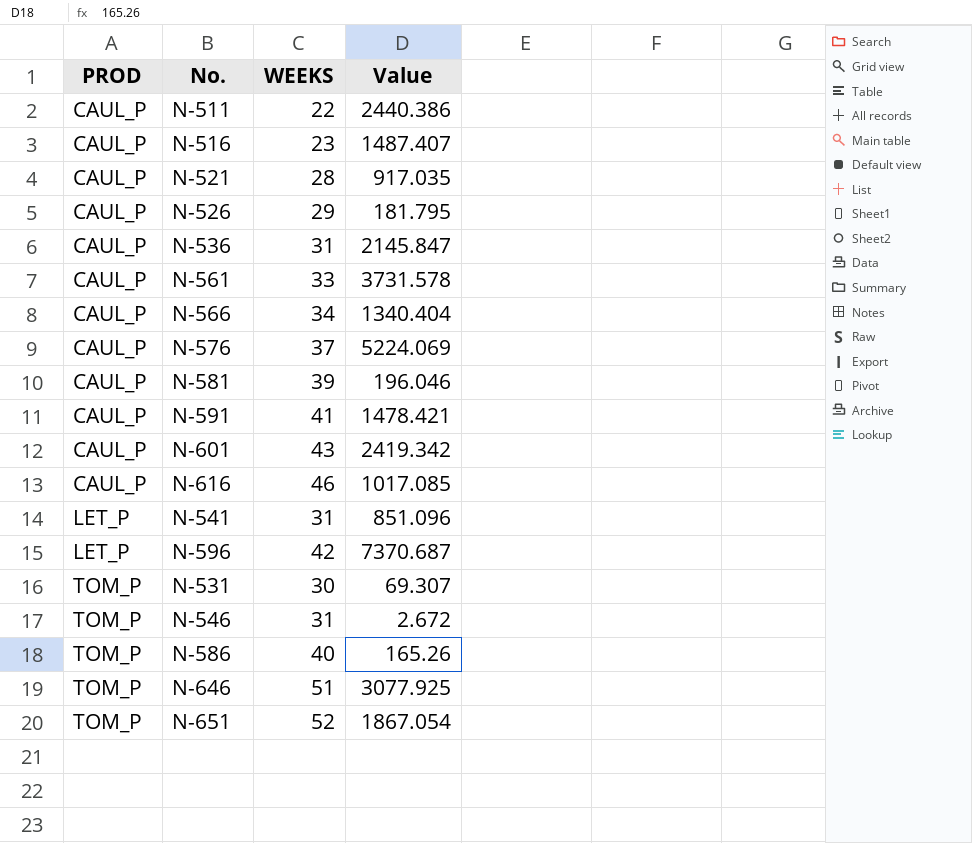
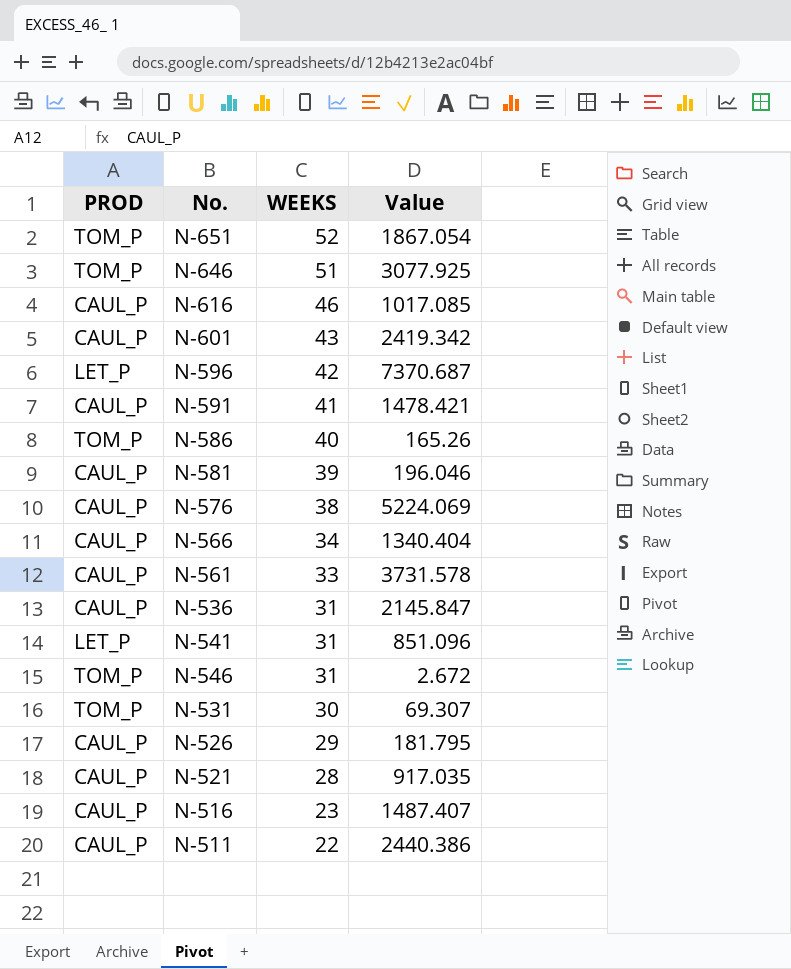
row order: PROD ascending -> WEEKS descending
N-576 | WEEKS: 37 -> 38

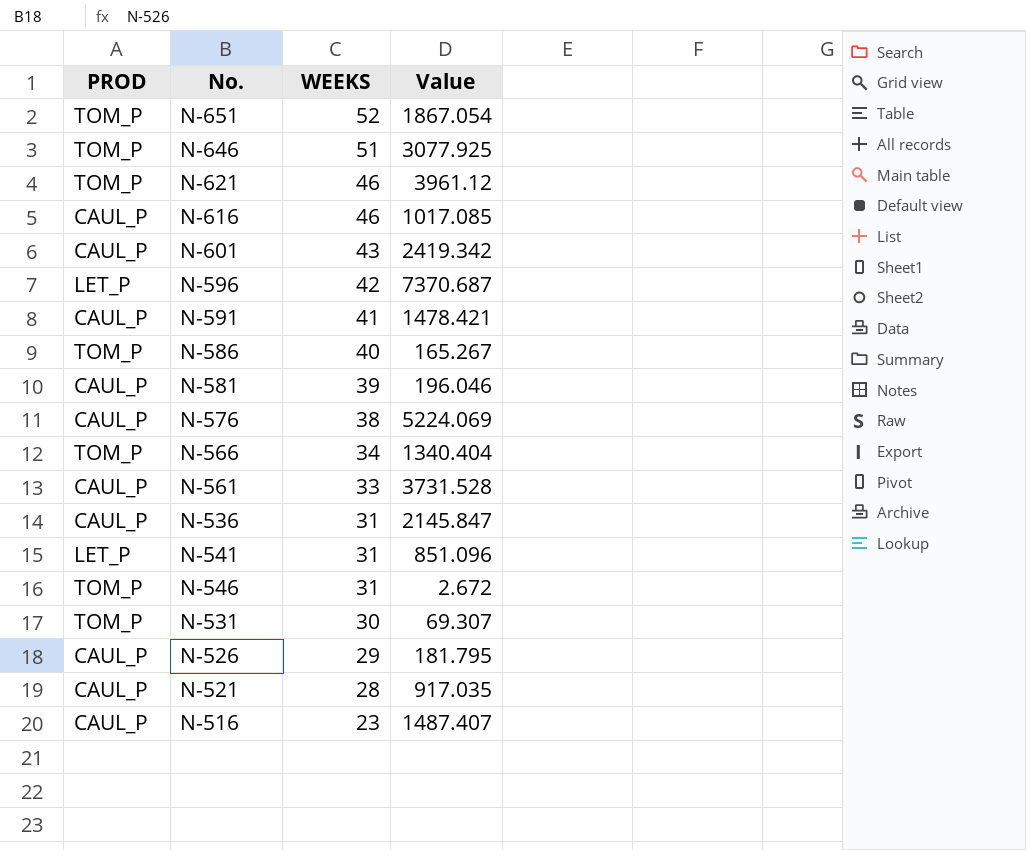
row N-511: CAUL_P | 22 | 2440.386 -> none
row N-621: none -> TOM_P | 46 | 3961.12
N-586 | Value: 165.26 -> 165.267
N-566 | PROD: CAUL_P -> TOM_P
N-561 | Value: 3731.578 -> 3731.528

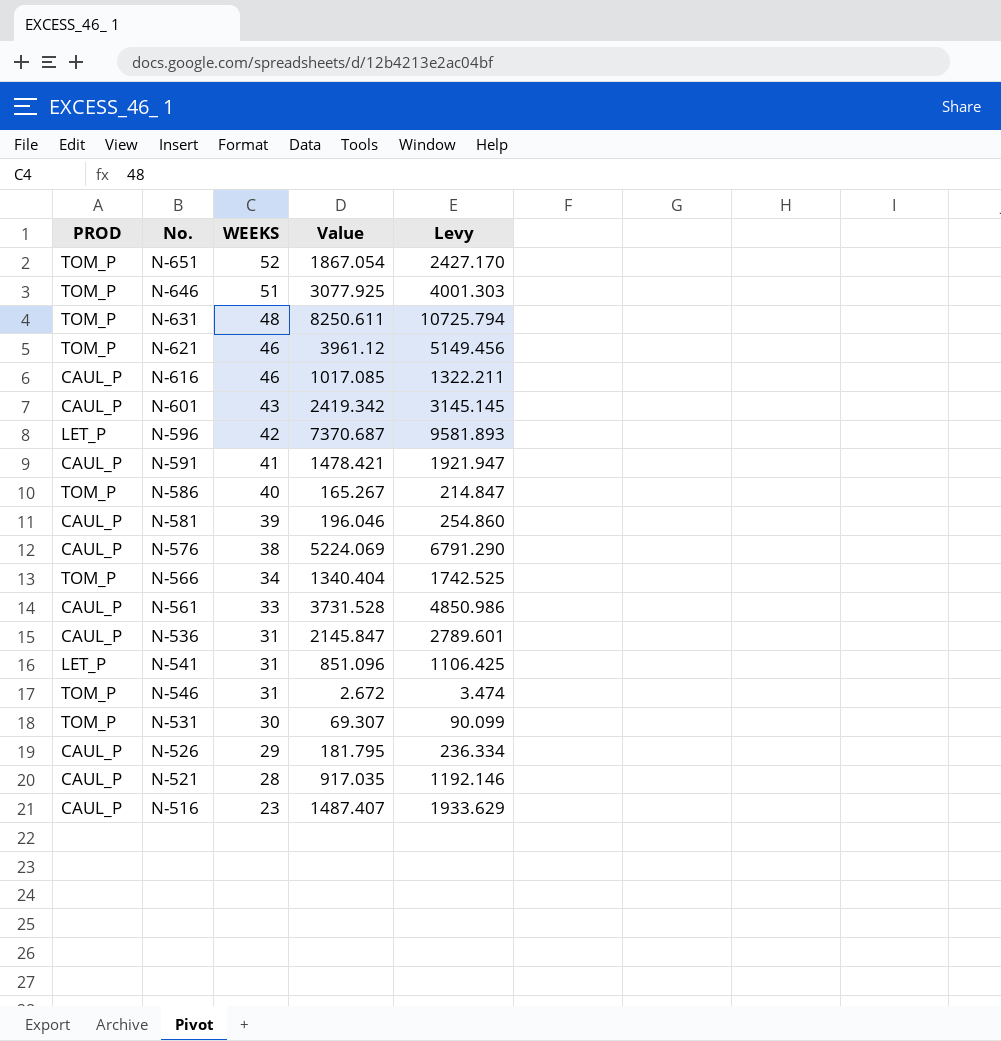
column Levy | formula: none -> [Value] * 1.3
row N-631: none -> TOM_P | 48 | 8250.611 | 10725.794

